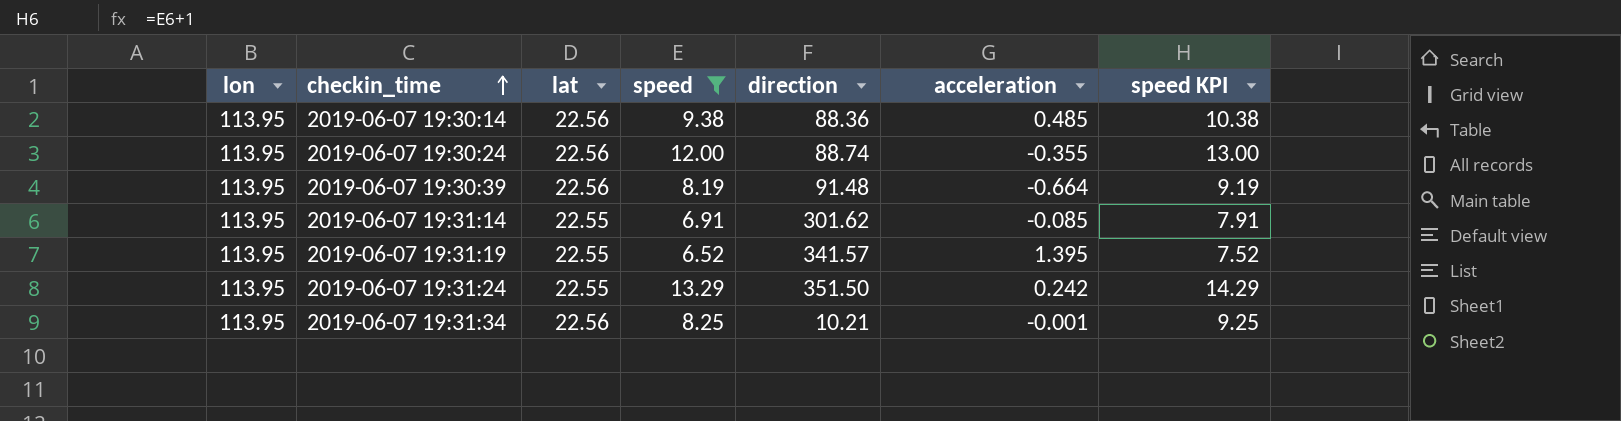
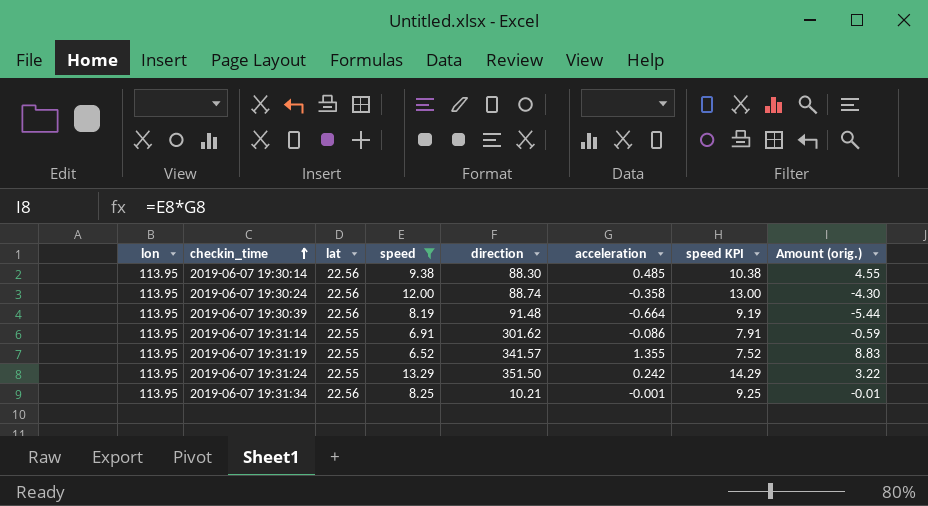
column Amount (orig.) | formula: none -> [speed] * [acceleration]
2019-06-07 19:30:14 | direction: 88.36 -> 88.30
2019-06-07 19:30:24 | acceleration: -0.355 -> -0.358
2019-06-07 19:31:14 | acceleration: -0.085 -> -0.086
2019-06-07 19:31:19 | acceleration: 1.395 -> 1.355

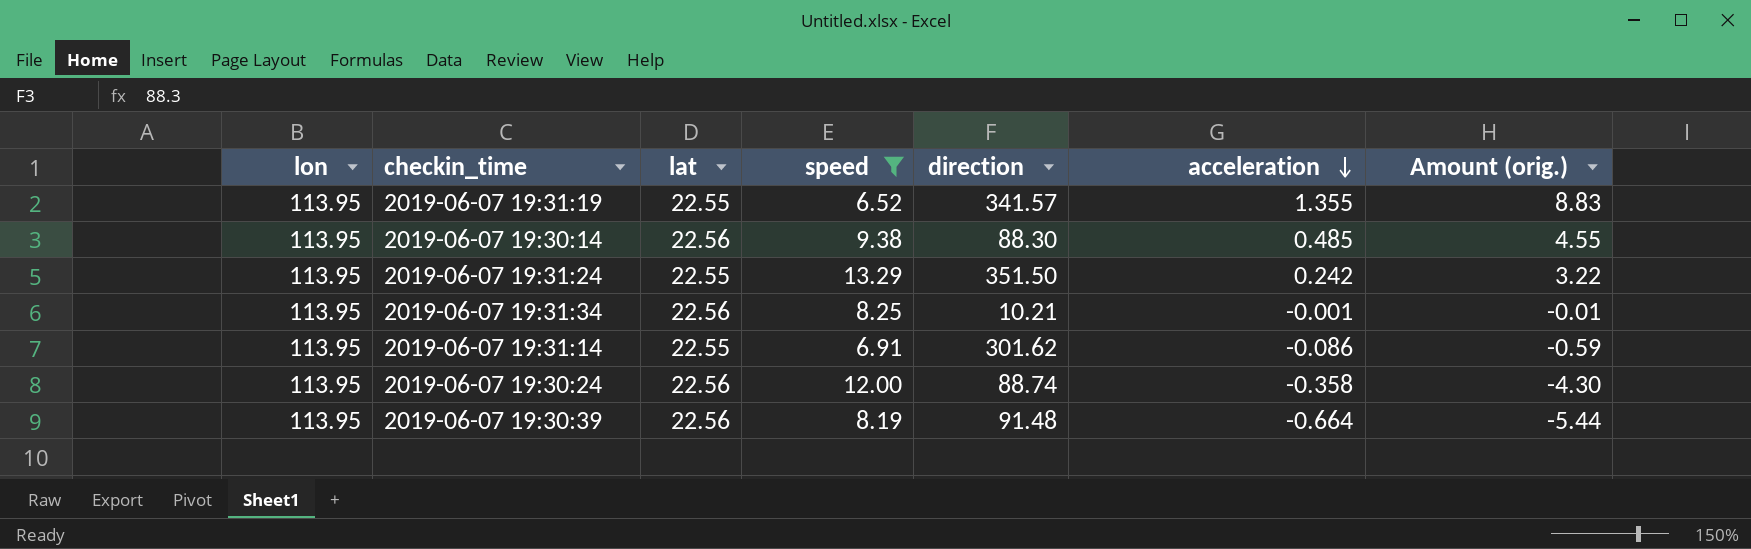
row order: checkin_time ascending -> acceleration descending
column speed KPI | formula: [speed] + 1 -> none

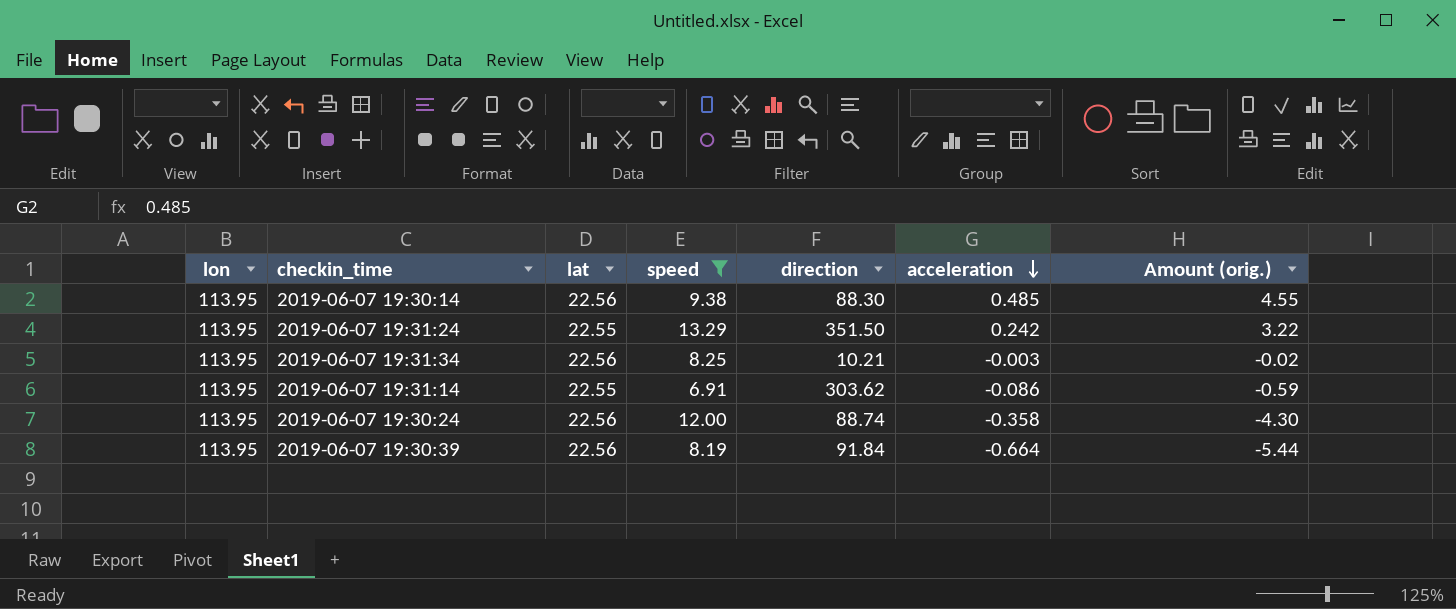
row 2019-06-07 19:31:19: 113.95 | 22.55 | 6.52 | 341.57 | 1.355 | 8.83 -> none
2019-06-07 19:31:34 | acceleration: -0.001 -> -0.003
2019-06-07 19:31:34 | Amount (orig.): -0.01 -> -0.02
2019-06-07 19:31:14 | direction: 301.62 -> 303.62
2019-06-07 19:30:39 | direction: 91.48 -> 91.84

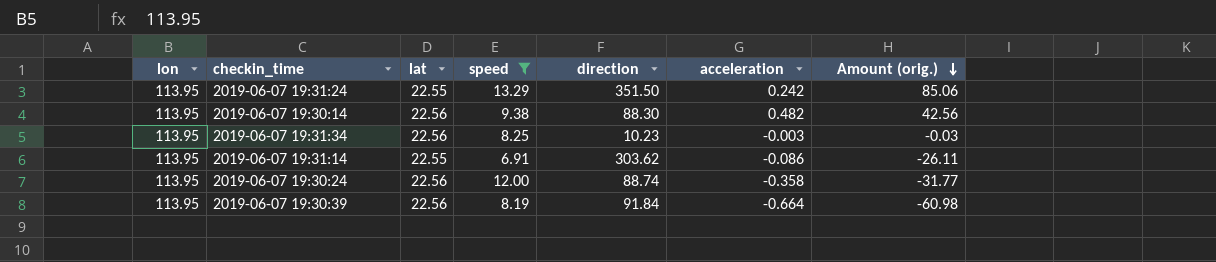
row order: acceleration descending -> Amount (orig.) descending
column Amount (orig.) | formula: [speed] * [acceleration] -> [direction] * [acceleration]
2019-06-07 19:30:14 | acceleration: 0.485 -> 0.482
2019-06-07 19:31:34 | direction: 10.21 -> 10.23

